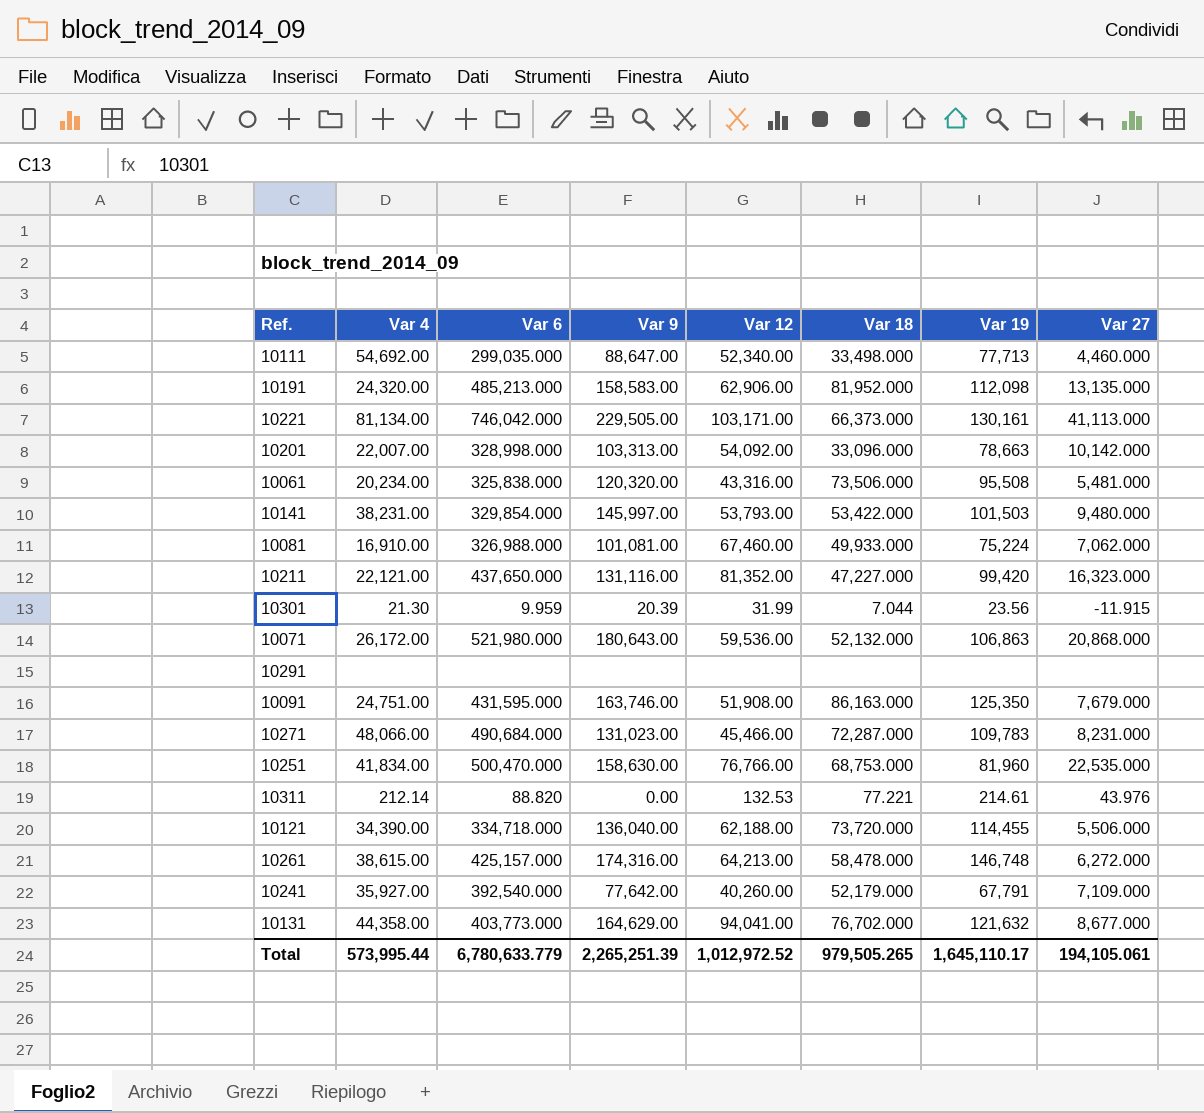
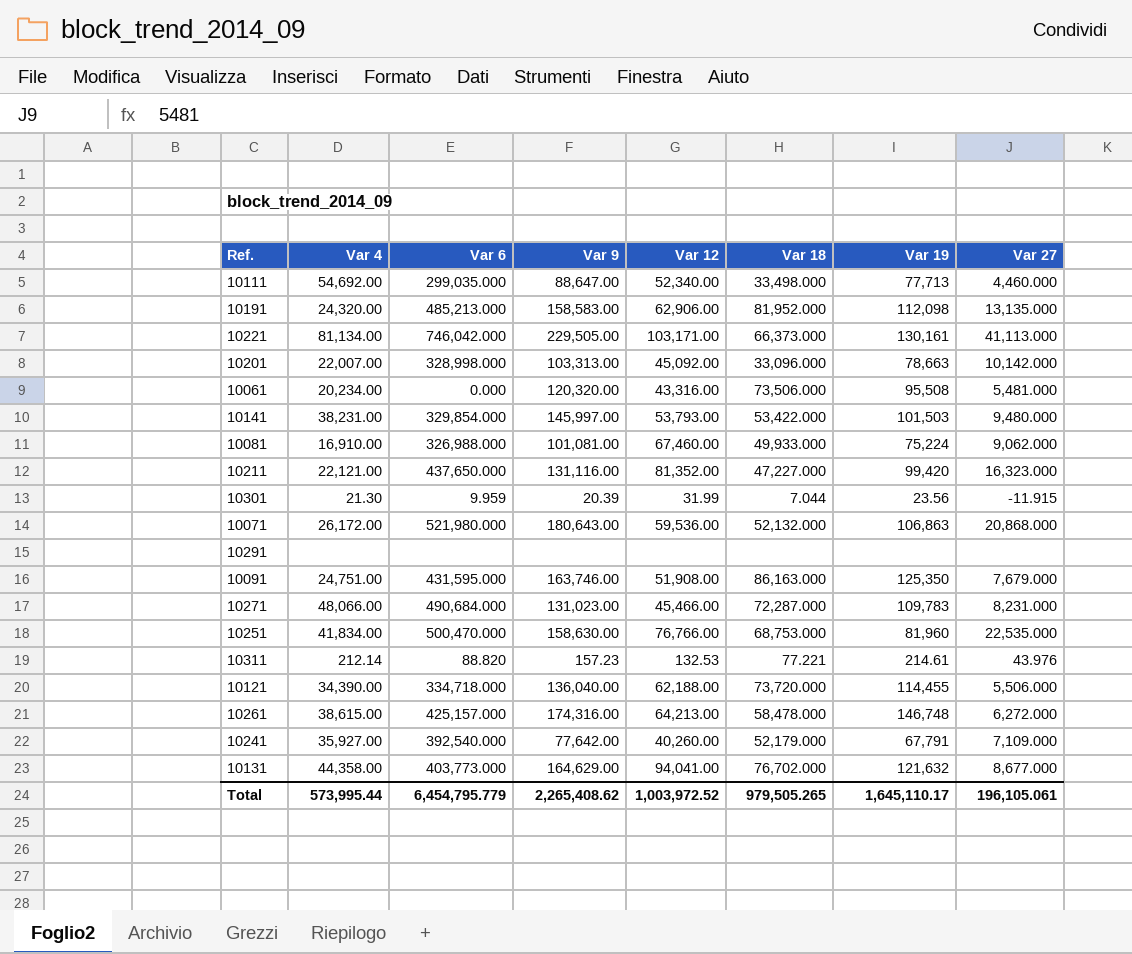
10201 | Var 12: 54,092.00 -> 45,092.00
10061 | Var 6: 325,838.000 -> 0.000
10081 | Var 27: 7,062.000 -> 9,062.000
10311 | Var 9: 0.00 -> 157.23
Total | Var 6: 6,780,633.779 -> 6,454,795.779
Total | Var 9: 2,265,251.39 -> 2,265,408.62
Total | Var 12: 1,012,972.52 -> 1,003,972.52
Total | Var 27: 194,105.061 -> 196,105.061

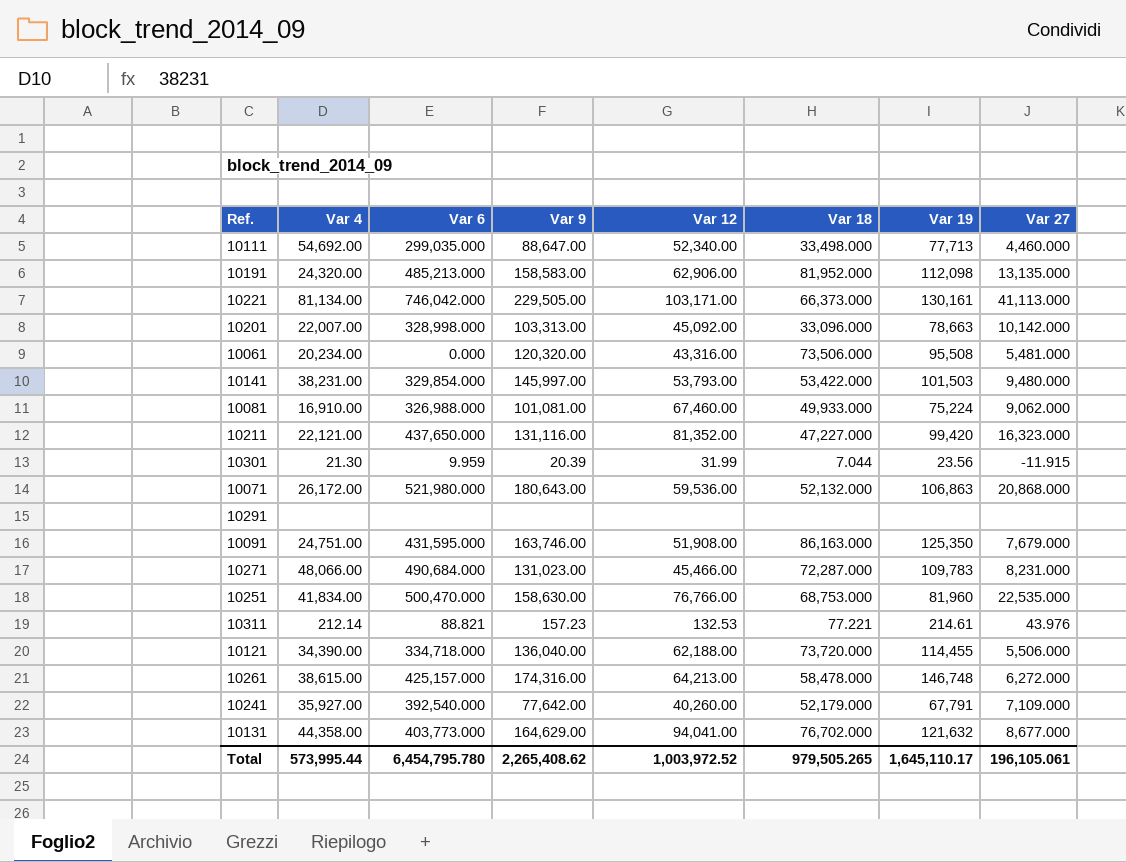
10311 | Var 6: 88.820 -> 88.821
Total | Var 6: 6,454,795.779 -> 6,454,795.780

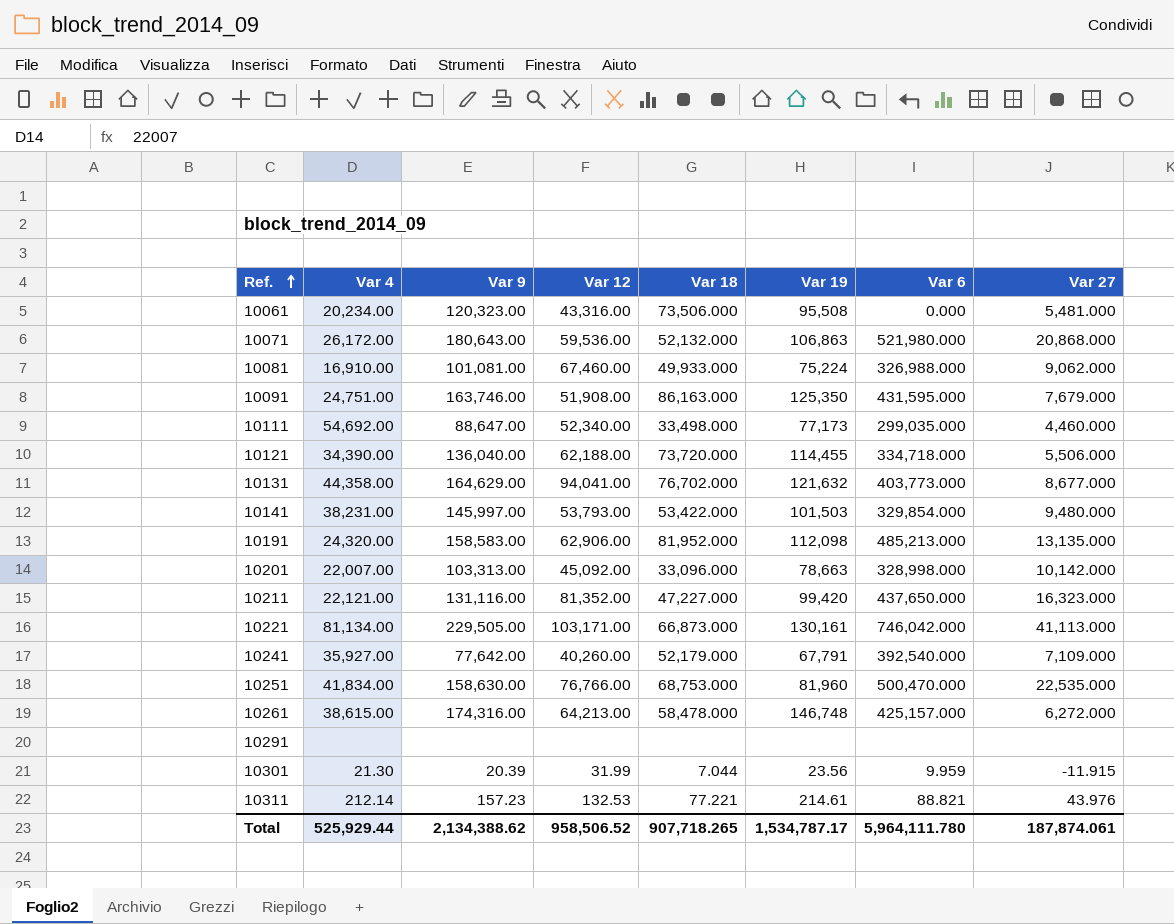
row order: none -> Ref. ascending
column Var 6 | position: 3 -> 7
row 10271: 48,066.00 | 490,684.000 | 131,023.00 | 45,466.00 | 72,287.000 | 109,783 | 8,231.000 -> none
10061 | Var 9: 120,320.00 -> 120,323.00
10111 | Var 19: 77,713 -> 77,173
10221 | Var 18: 66,373.000 -> 66,873.000
Total | Var 4: 573,995.44 -> 525,929.44
Total | Var 9: 2,265,408.62 -> 2,134,388.62
Total | Var 12: 1,003,972.52 -> 958,506.52
Total | Var 18: 979,505.265 -> 907,718.265
Total | Var 19: 1,645,110.17 -> 1,534,787.17
Total | Var 6: 6,454,795.780 -> 5,964,111.780
Total | Var 27: 196,105.061 -> 187,874.061

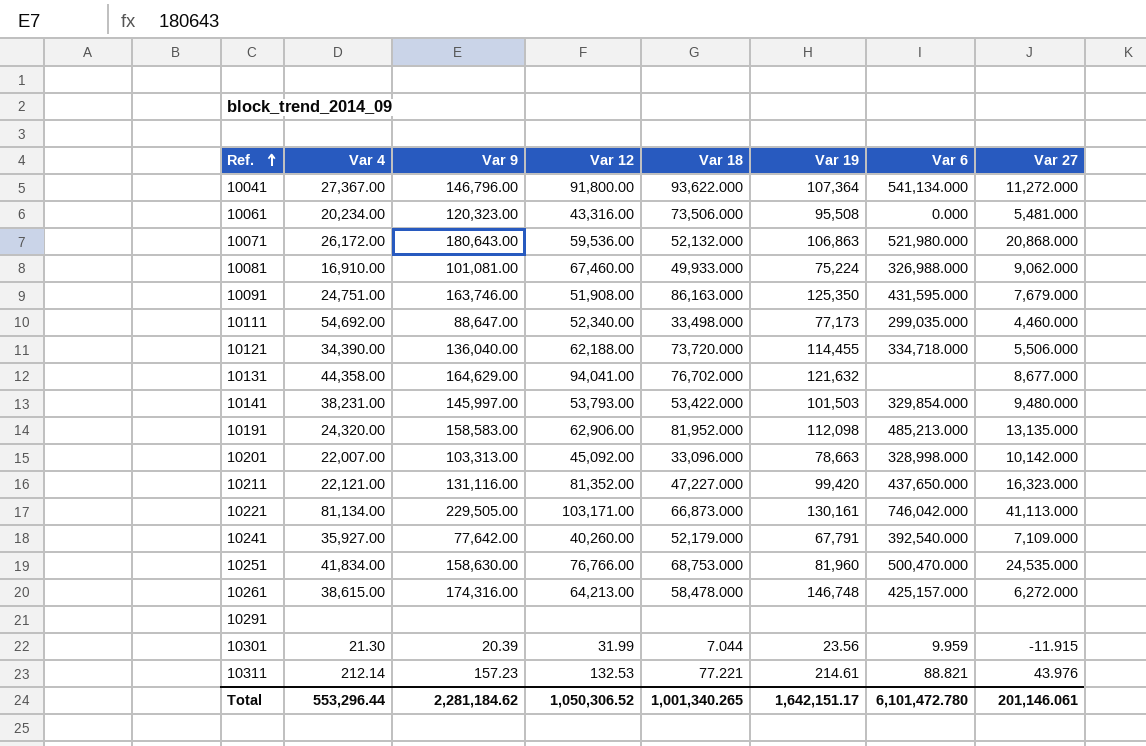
row 10041: none -> 27,367.00 | 146,796.00 | 91,800.00 | 93,622.000 | 107,364 | 541,134.000 | 11,272.000
10131 | Var 6: 403,773.000 -> none
10251 | Var 27: 22,535.000 -> 24,535.000
Total | Var 4: 525,929.44 -> 553,296.44
Total | Var 9: 2,134,388.62 -> 2,281,184.62
Total | Var 12: 958,506.52 -> 1,050,306.52
Total | Var 18: 907,718.265 -> 1,001,340.265
Total | Var 19: 1,534,787.17 -> 1,642,151.17
Total | Var 6: 5,964,111.780 -> 6,101,472.780
Total | Var 27: 187,874.061 -> 201,146.061

